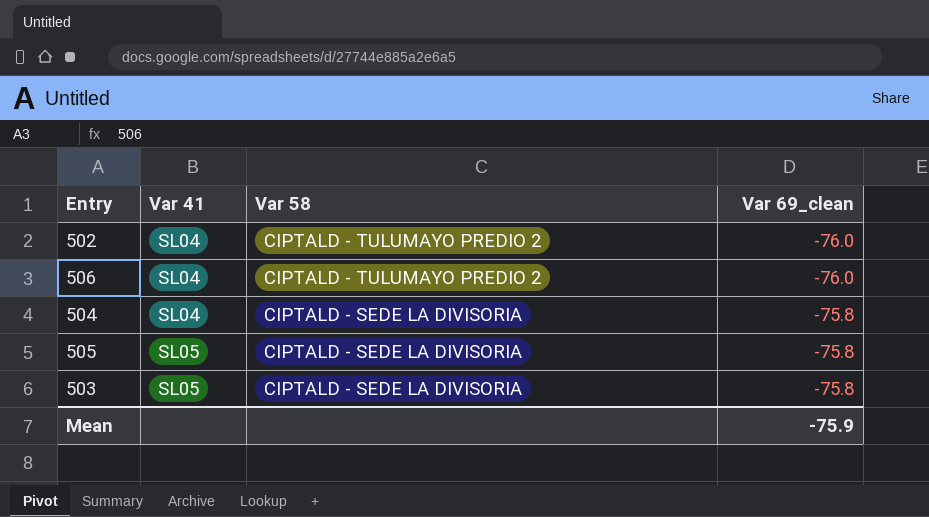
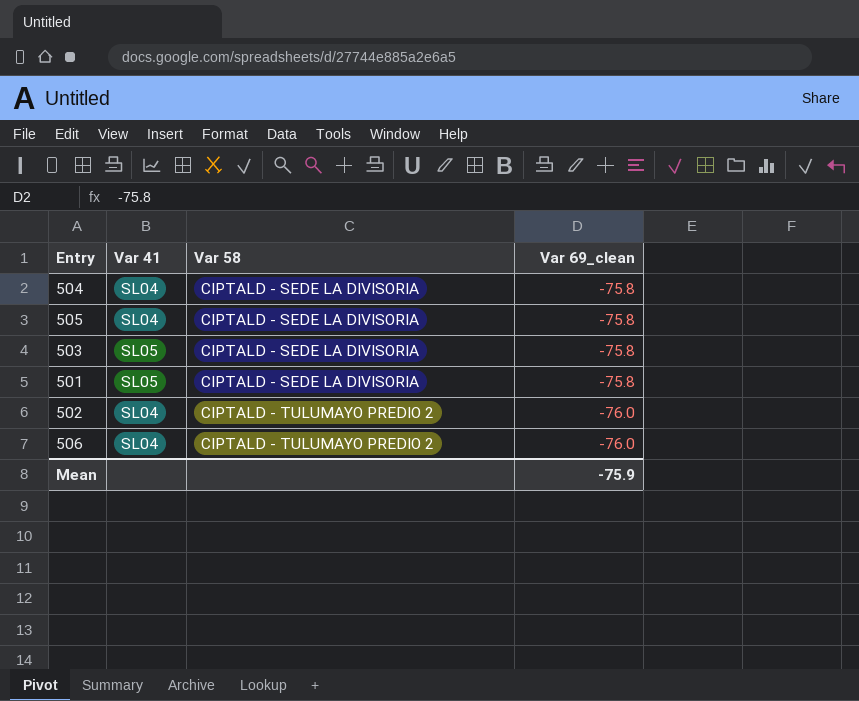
row order: Var 41 ascending -> Var 58 ascending
505 | Var 41: SL05 -> SL04
row 501: none -> SL05 | CIPTALD - SEDE LA DIVISORIA | -75.8

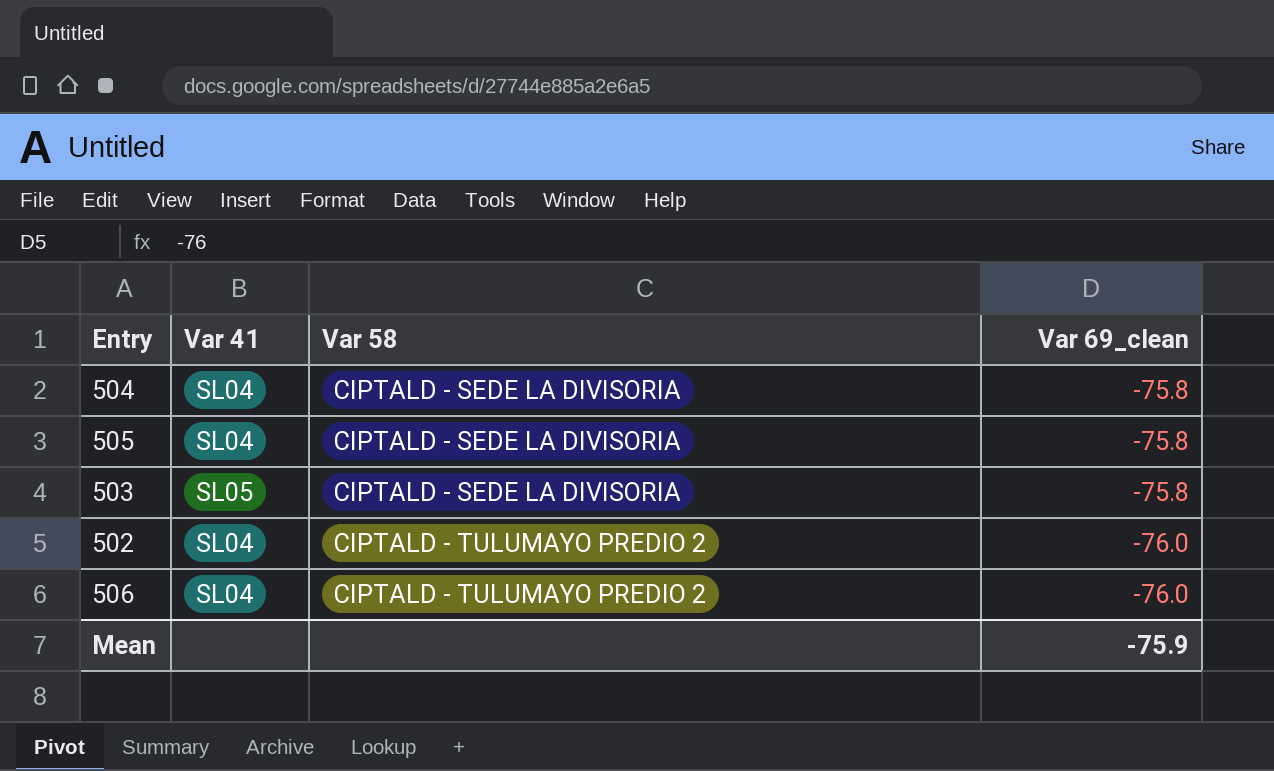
row 501: SL05 | CIPTALD - SEDE LA DIVISORIA | -75.8 -> none

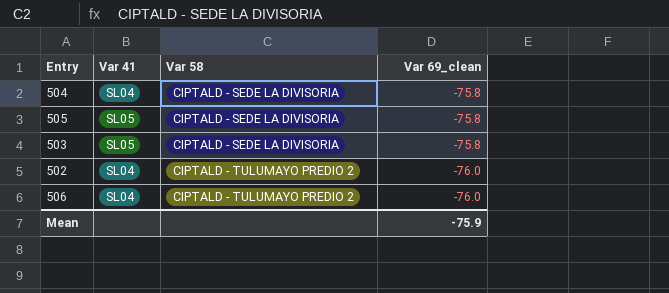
505 | Var 41: SL04 -> SL05

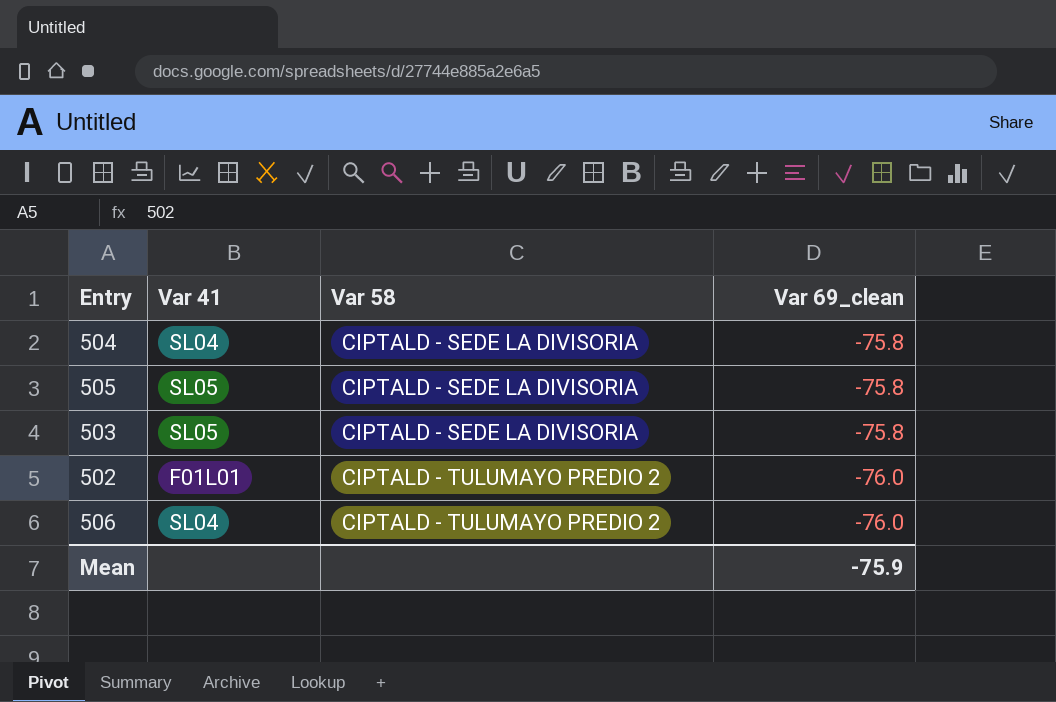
502 | Var 41: SL04 -> F01L01

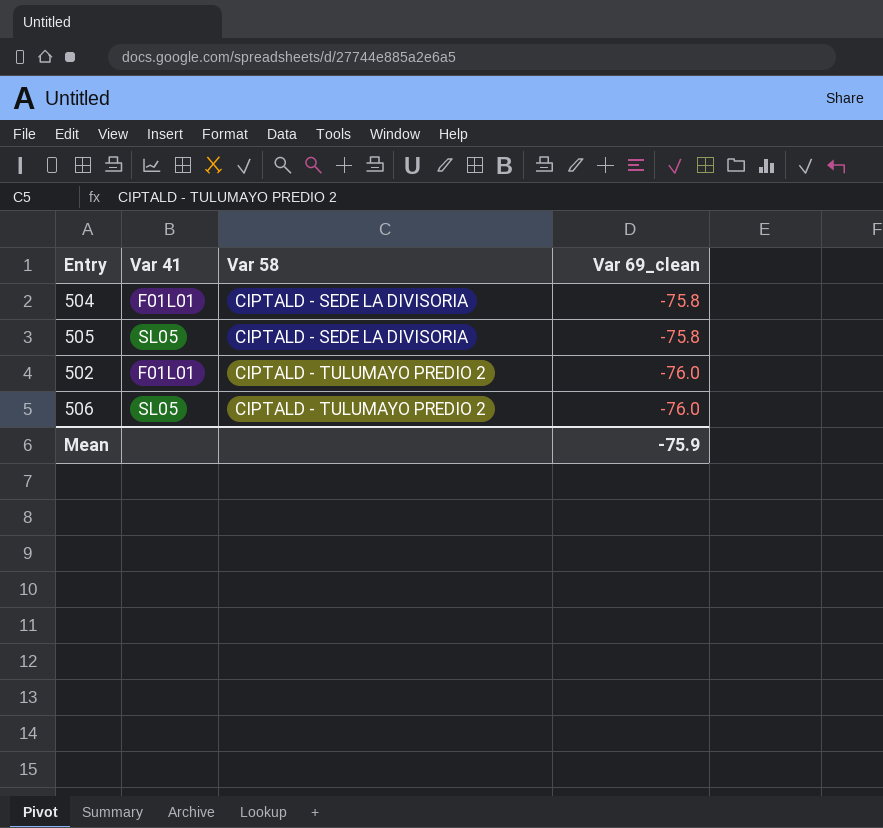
row 503: SL05 | CIPTALD - SEDE LA DIVISORIA | -75.8 -> none
504 | Var 41: SL04 -> F01L01
506 | Var 41: SL04 -> SL05

